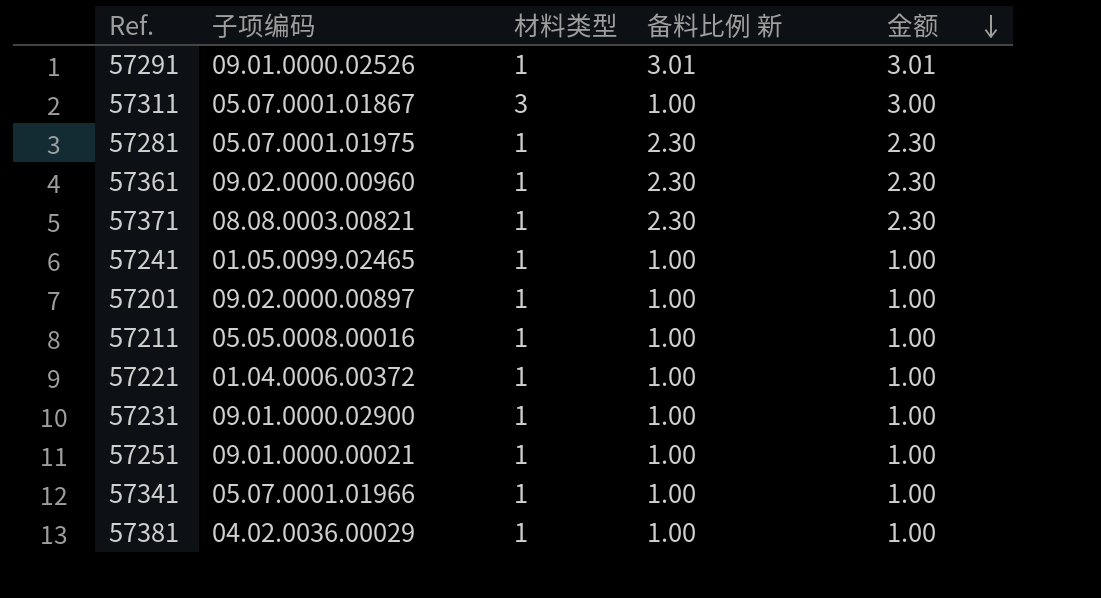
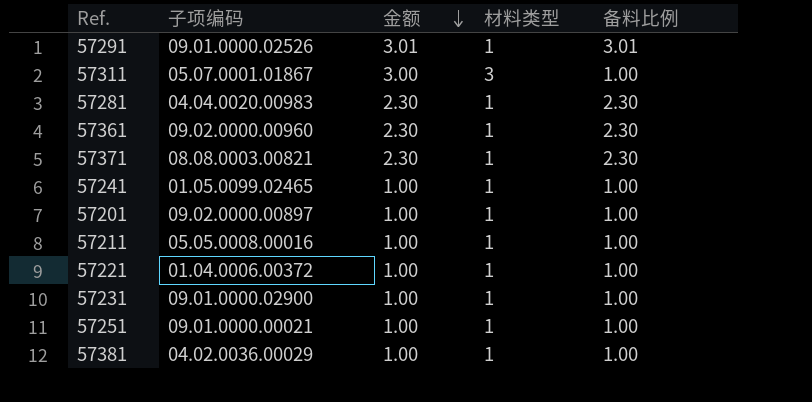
column 金额 | position: 5 -> 3
column name: 备料比例 新 -> 备料比例
row 57341: 05.07.0001.01966 | 1 | 1.00 | 1.00 -> none
57281 | 子项编码: 05.07.0001.01975 -> 04.04.0020.00983

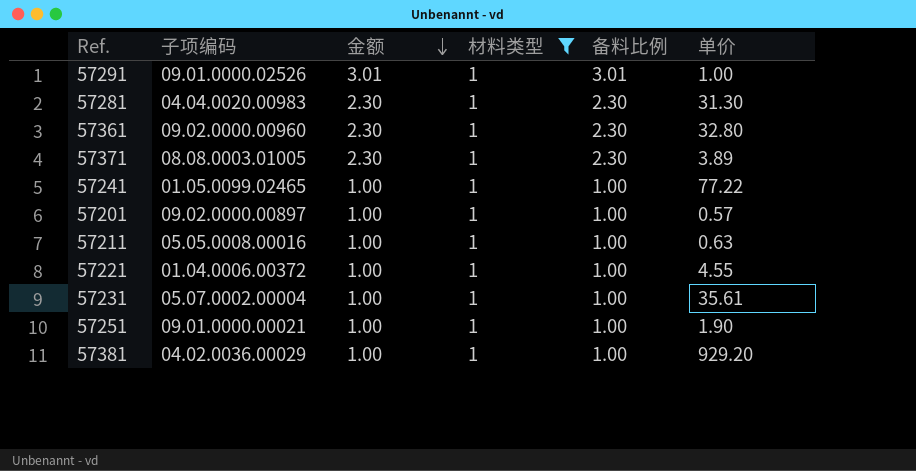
filter: none -> 材料类型 = 1
column 单价 | position: none -> 6
57371 | 子项编码: 08.08.0003.00821 -> 08.08.0003.01005
57231 | 子项编码: 09.01.0000.02900 -> 05.07.0002.00004

